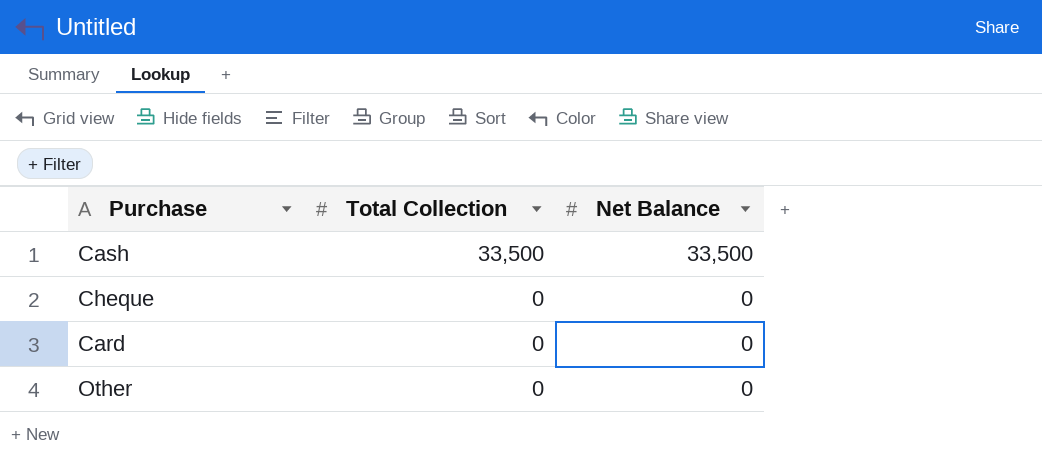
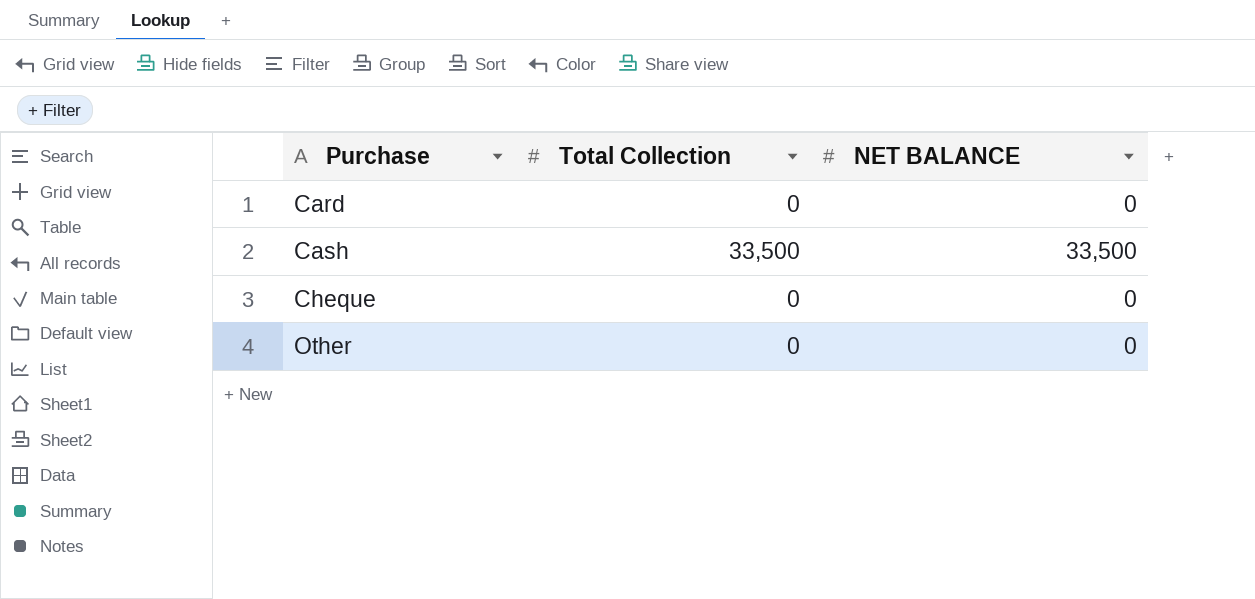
row order: Total Collection descending -> Purchase ascending
column name: Net Balance -> NET BALANCE

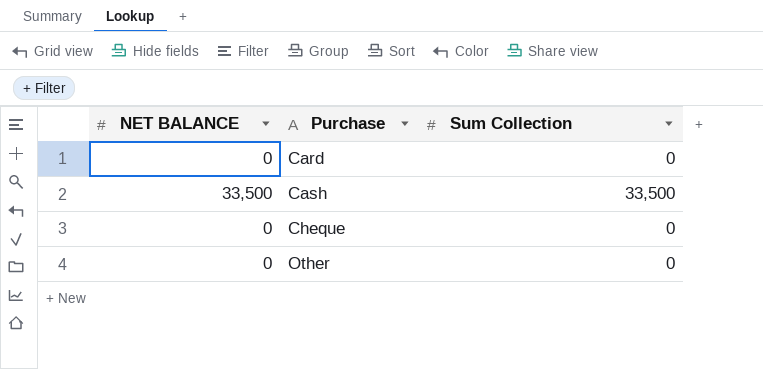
column NET BALANCE | position: 3 -> 1
column name: Total Collection -> Sum Collection

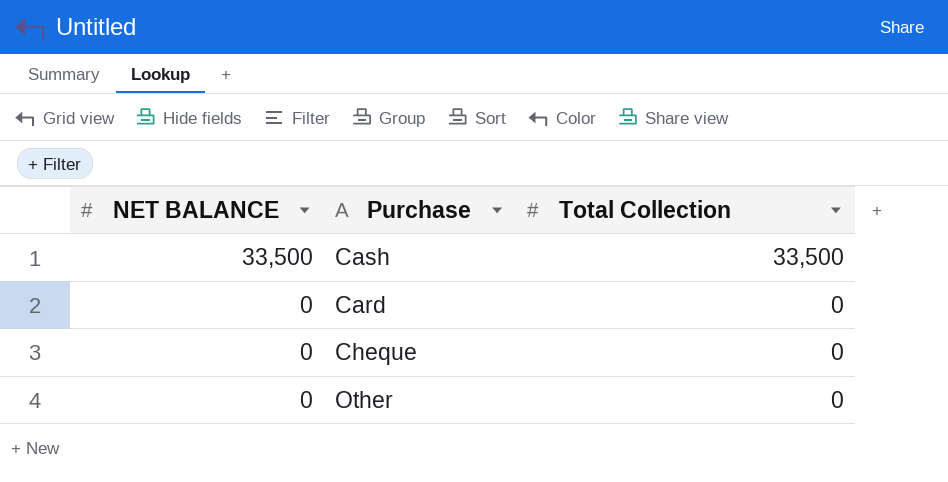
row order: Purchase ascending -> NET BALANCE descending
column name: Sum Collection -> Total Collection

